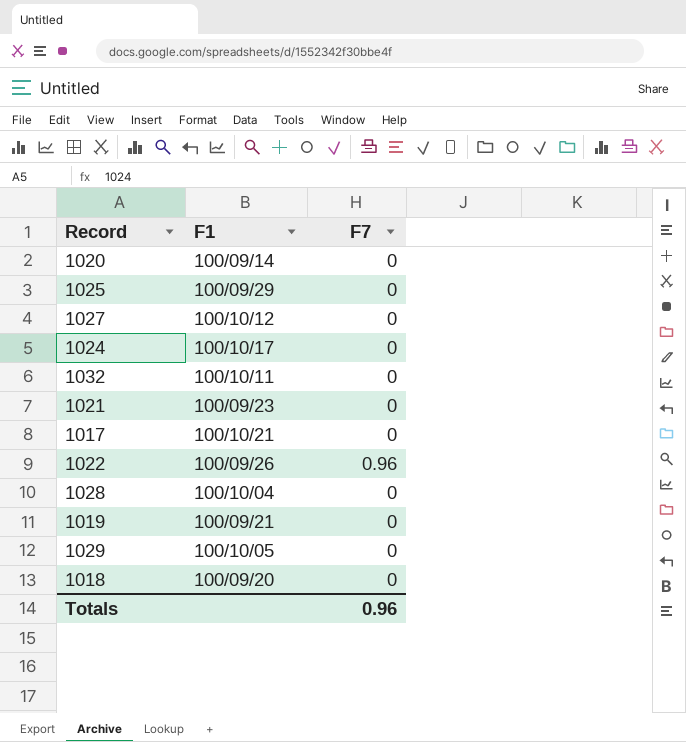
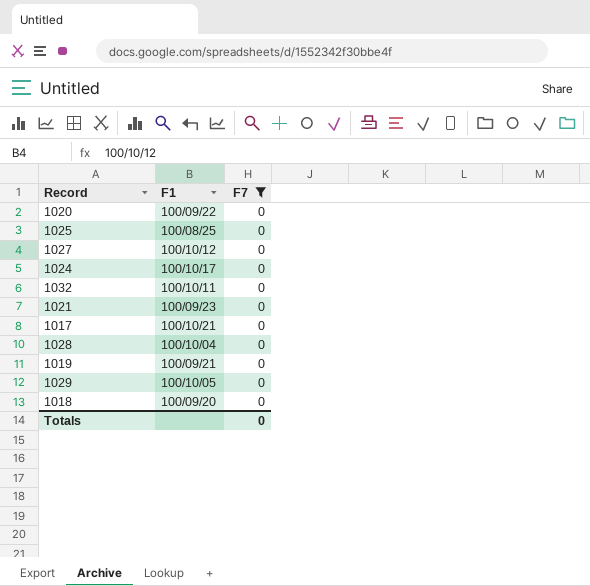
filter: none -> F7 = 0
1020 | F1: 100/09/14 -> 100/09/22
1025 | F1: 100/09/29 -> 100/08/25
Totals | F7: 0.96 -> 0

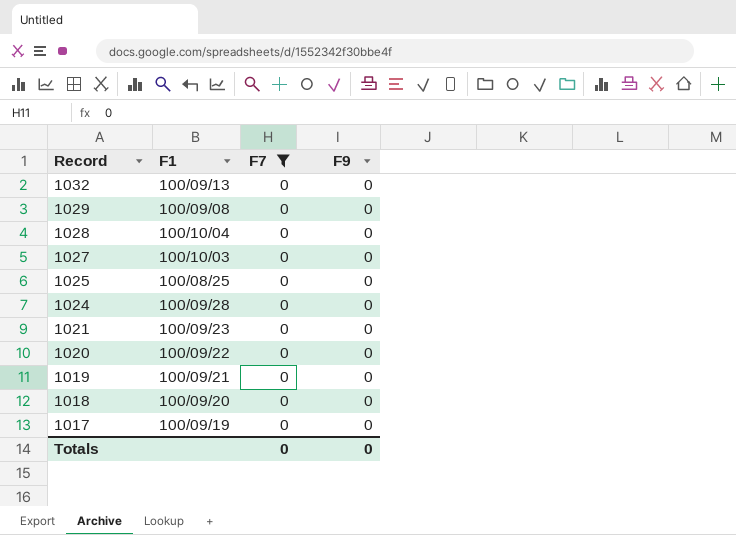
row order: none -> Record descending
column F9 | position: none -> 4
1032 | F1: 100/10/11 -> 100/09/13
1029 | F1: 100/10/05 -> 100/09/08
1027 | F1: 100/10/12 -> 100/10/03
1024 | F1: 100/10/17 -> 100/09/28
1017 | F1: 100/10/21 -> 100/09/19

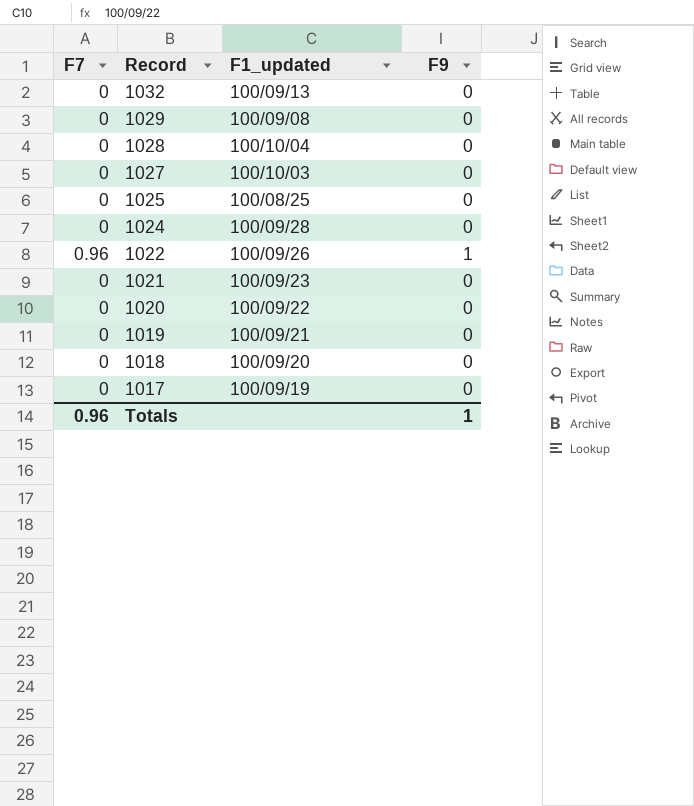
filter: F7 = 0 -> none
column F7 | position: 3 -> 1
column name: F1 -> F1_updated
Totals | F7: 0 -> 0.96
Totals | F9: 0 -> 1

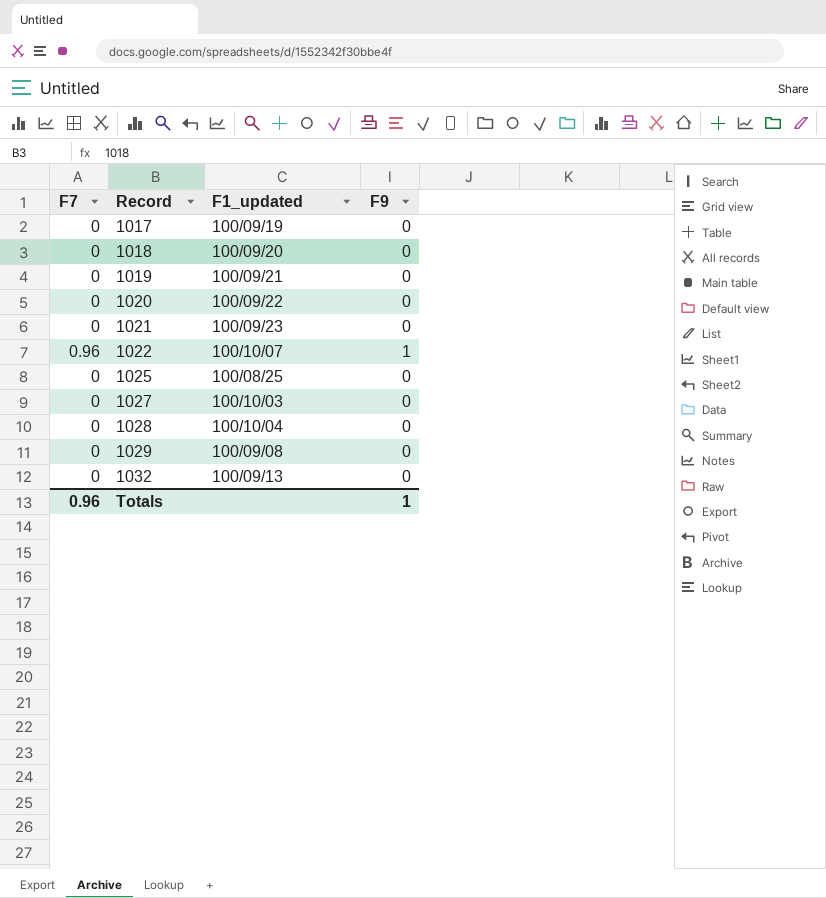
row order: Record descending -> Record ascending
row 1024: 0 | 100/09/28 | 0 -> none
1022 | F1_updated: 100/09/26 -> 100/10/07

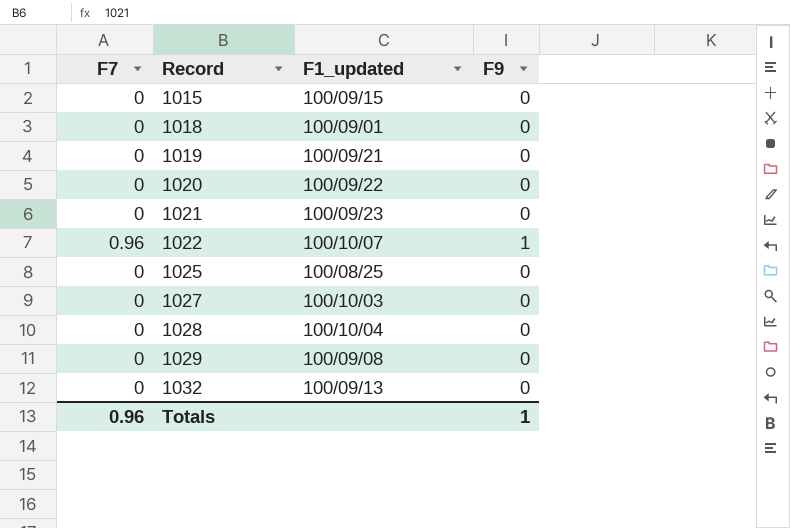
row 1017: 0 | 100/09/19 | 0 -> none
row 1015: none -> 0 | 100/09/15 | 0
1018 | F1_updated: 100/09/20 -> 100/09/01

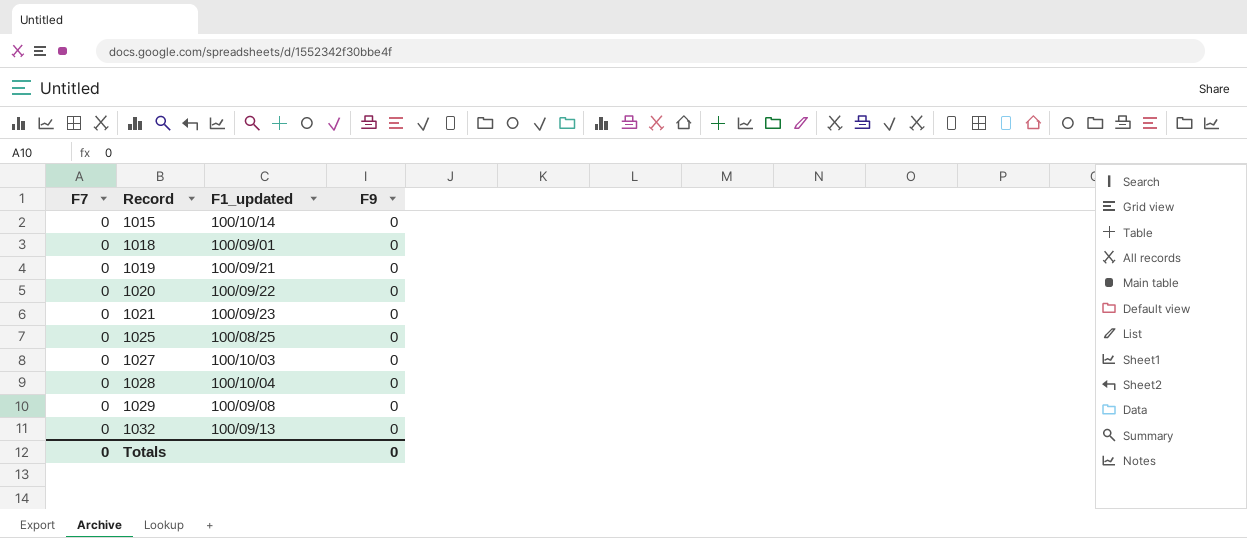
row 1022: 0.96 | 100/10/07 | 1 -> none
1015 | F1_updated: 100/09/15 -> 100/10/14
Totals | F7: 0.96 -> 0
Totals | F9: 1 -> 0

